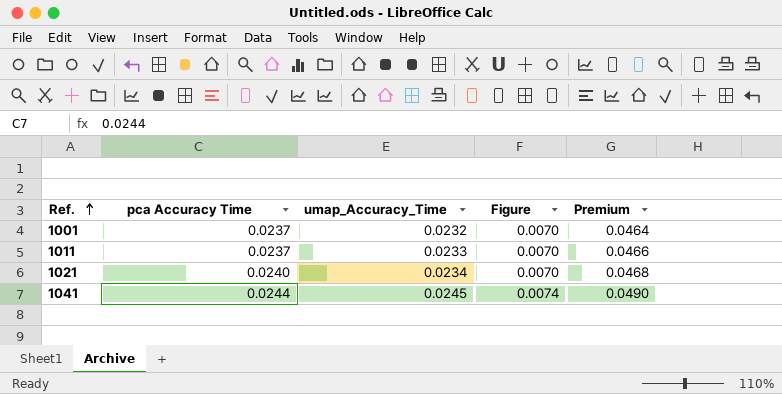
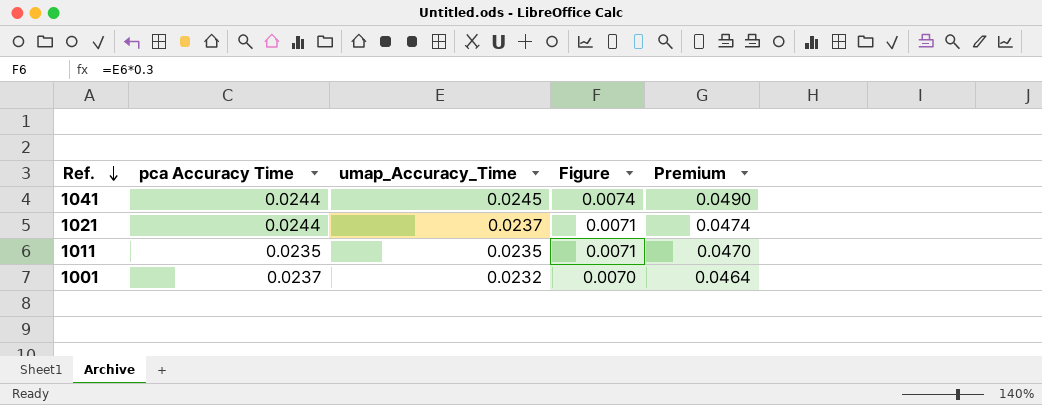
row order: Ref. ascending -> Ref. descending
1021 | pca Accuracy Time: 0.0240 -> 0.0244
1021 | umap_Accuracy_Time: 0.0234 -> 0.0237
1021 | Figure: 0.0070 -> 0.0071
1021 | Premium: 0.0468 -> 0.0474
1011 | pca Accuracy Time: 0.0237 -> 0.0235
1011 | umap_Accuracy_Time: 0.0233 -> 0.0235
1011 | Figure: 0.0070 -> 0.0071
1011 | Premium: 0.0466 -> 0.0470

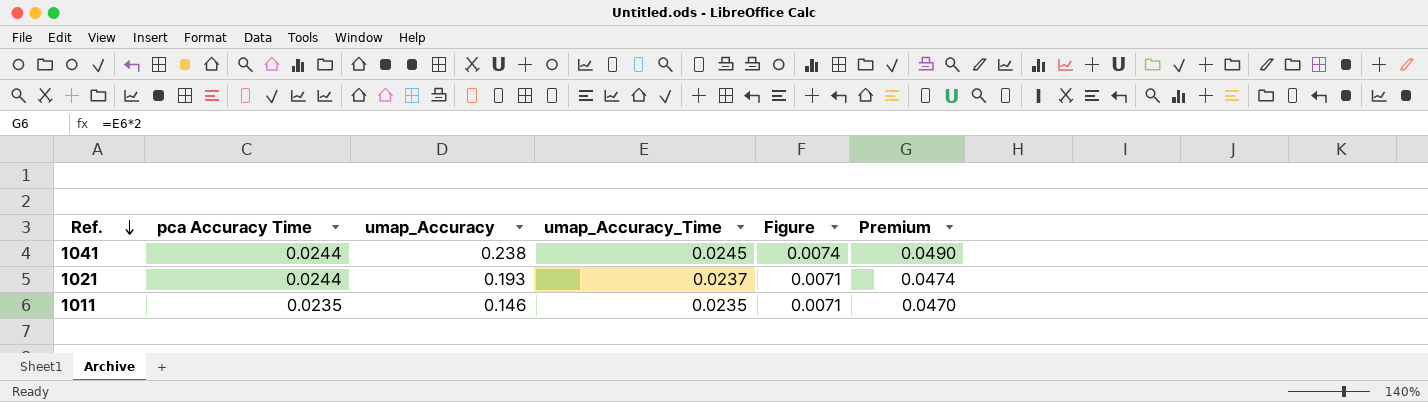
column umap_Accuracy | position: none -> 3
row 1001: 0.0237 | 0.0232 | 0.0070 | 0.0464 -> none

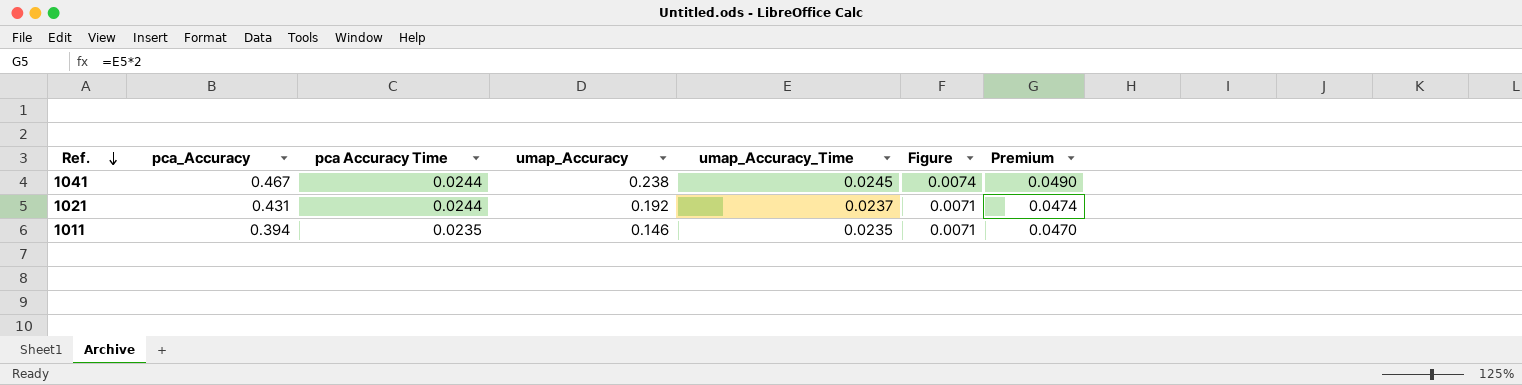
column pca_Accuracy | position: none -> 2
1021 | umap_Accuracy: 0.193 -> 0.192

